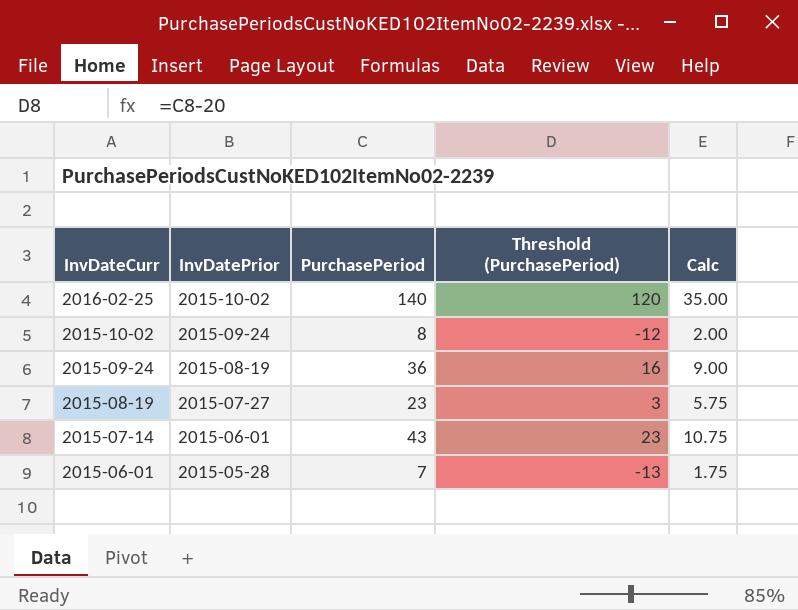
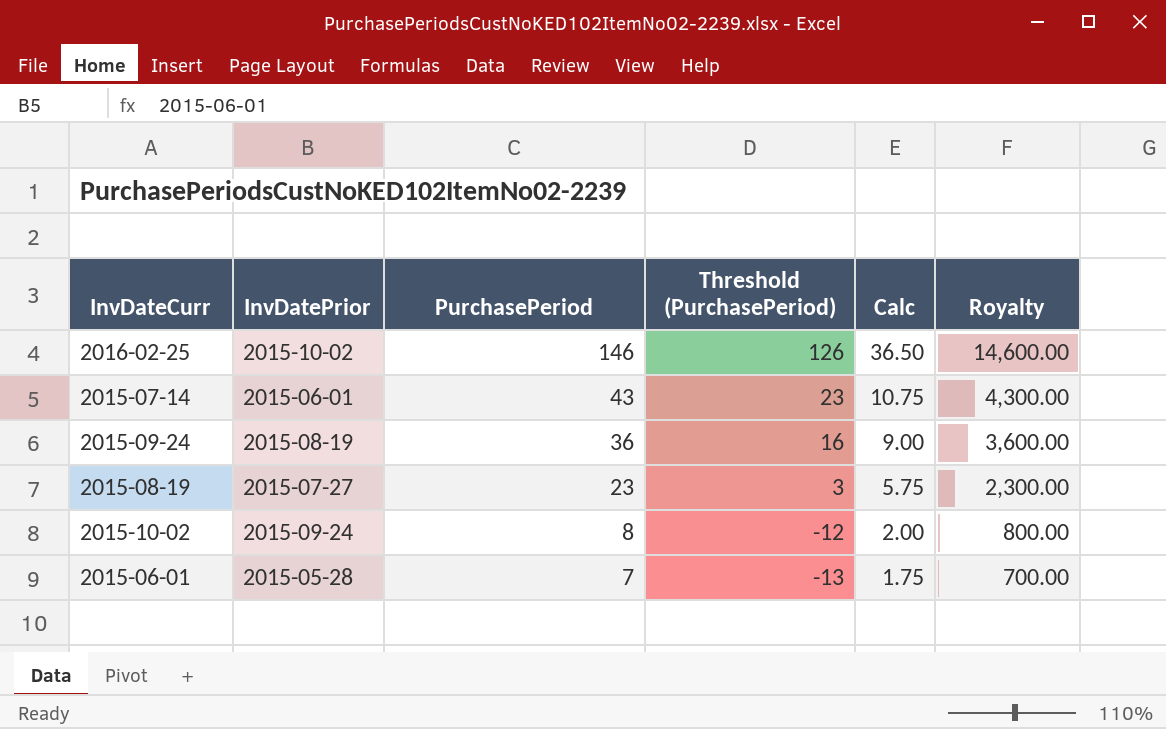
row order: InvDateCurr descending -> PurchasePeriod descending
column Royalty | formula: none -> [PurchasePeriod] * 100
2016-02-25 | PurchasePeriod: 140 -> 146
2016-02-25 | Threshold (PurchasePeriod): 120 -> 126
2016-02-25 | Calc: 35.00 -> 36.50

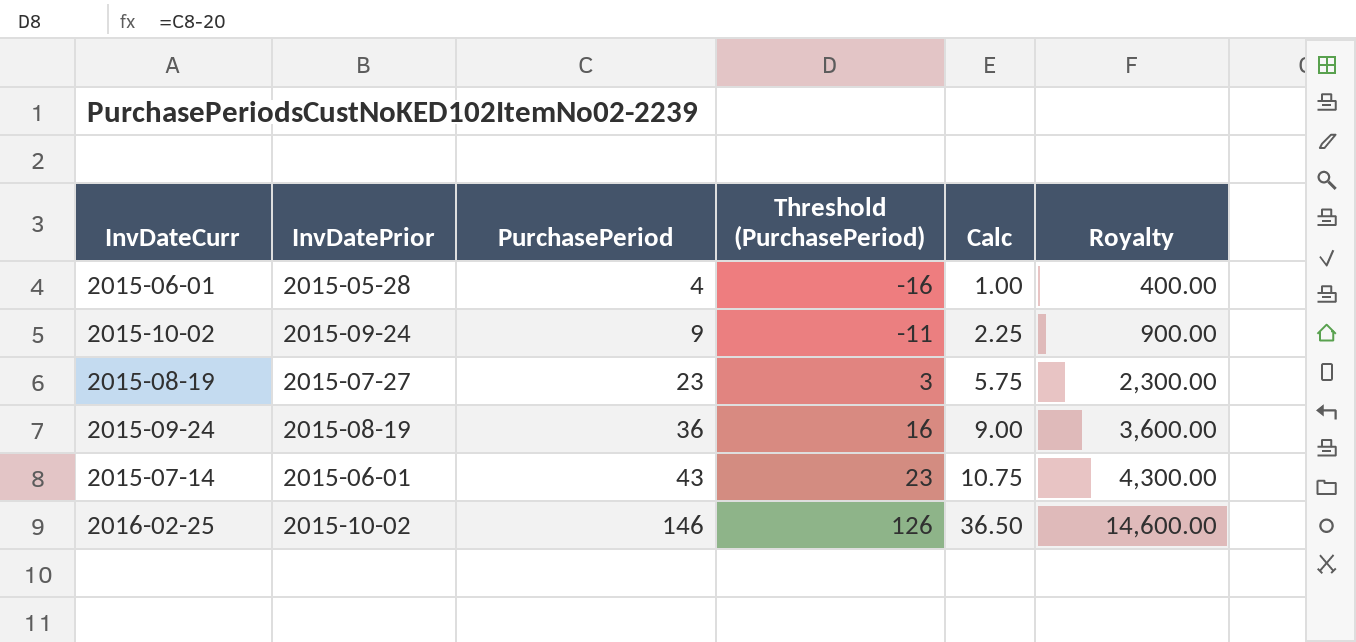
row order: PurchasePeriod descending -> PurchasePeriod ascending
2015-06-01 | PurchasePeriod: 7 -> 4
2015-06-01 | Threshold (PurchasePeriod): -13 -> -16
2015-06-01 | Calc: 1.75 -> 1.00
2015-06-01 | Royalty: 700.00 -> 400.00
2015-10-02 | PurchasePeriod: 8 -> 9
2015-10-02 | Threshold (PurchasePeriod): -12 -> -11
2015-10-02 | Calc: 2.00 -> 2.25
2015-10-02 | Royalty: 800.00 -> 900.00

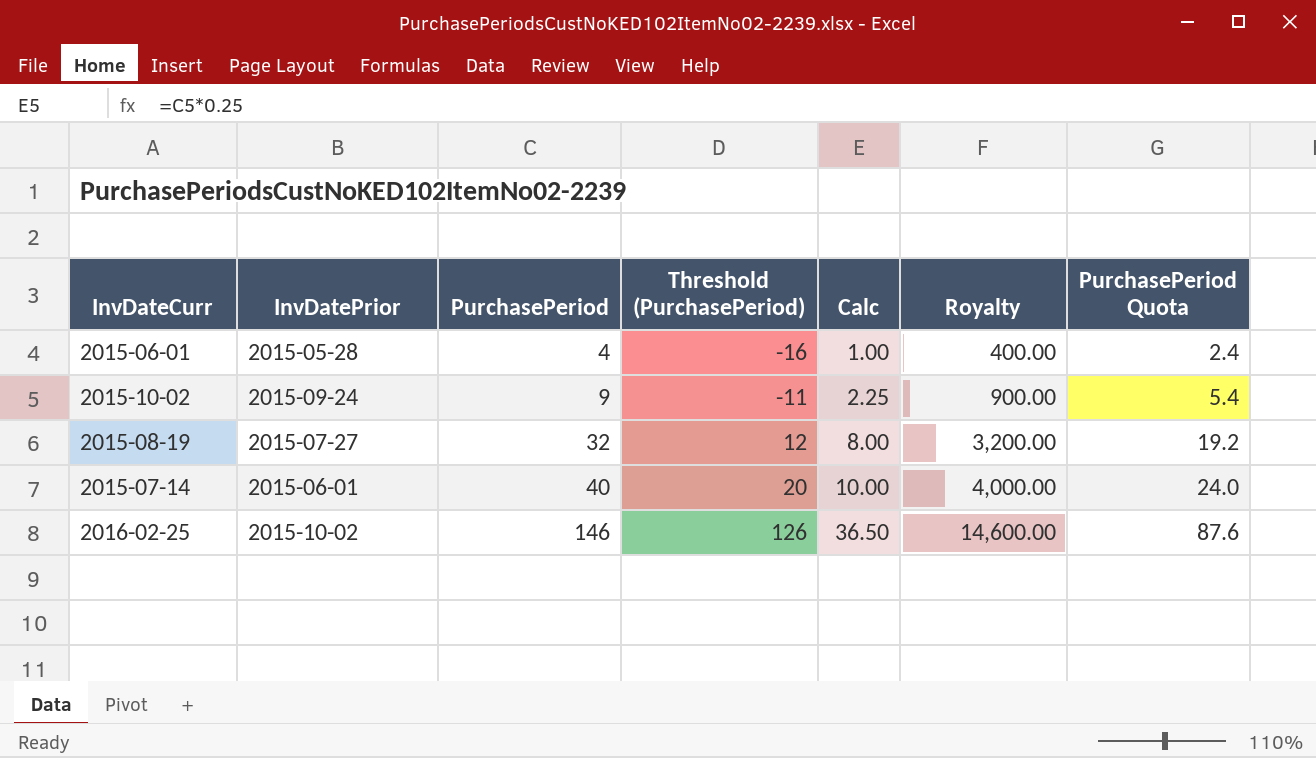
column PurchasePeriod Quota | formula: none -> [PurchasePeriod] * 0.6
row 2015-09-24: 2015-08-19 | 36 | 16 | 9.00 | 3,600.00 -> none
2015-08-19 | PurchasePeriod: 23 -> 32
2015-08-19 | Threshold (PurchasePeriod): 3 -> 12
2015-08-19 | Calc: 5.75 -> 8.00
2015-08-19 | Royalty: 2,300.00 -> 3,200.00
2015-07-14 | PurchasePeriod: 43 -> 40
2015-07-14 | Threshold (PurchasePeriod): 23 -> 20
2015-07-14 | Calc: 10.75 -> 10.00
2015-07-14 | Royalty: 4,300.00 -> 4,000.00

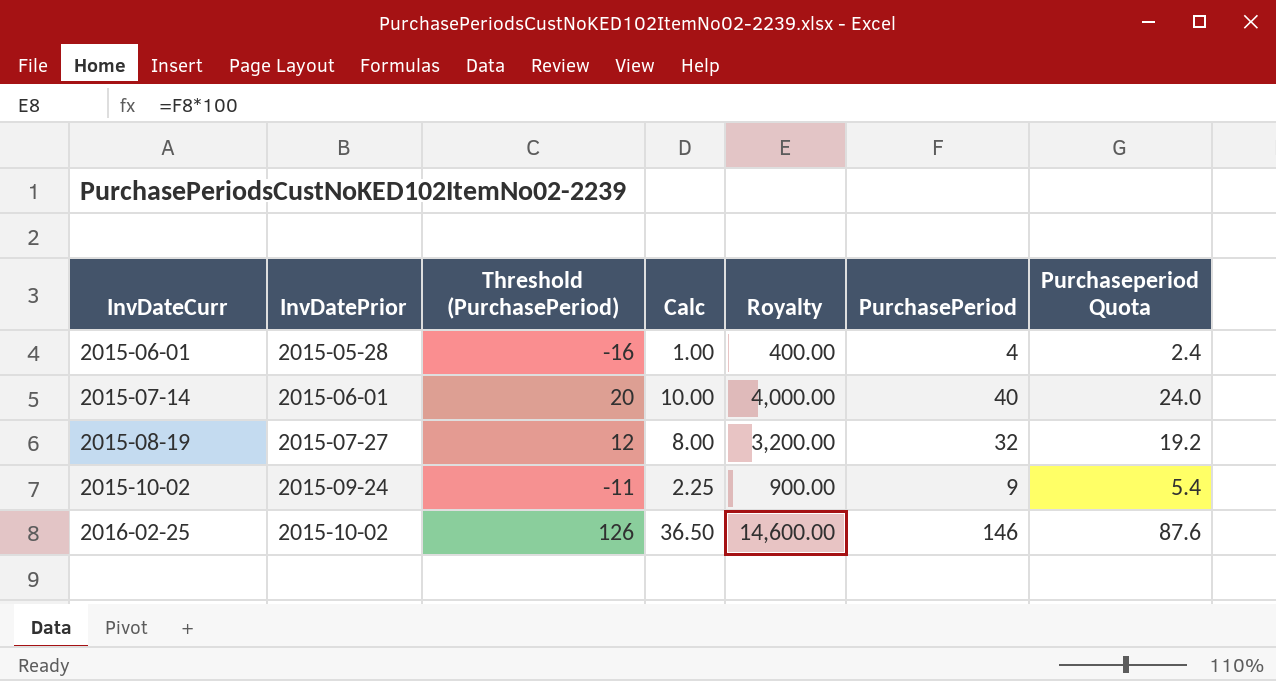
row order: PurchasePeriod ascending -> InvDateCurr ascending
column PurchasePeriod | position: 3 -> 6
column name: PurchasePeriod Quota -> Purchaseperiod Quota

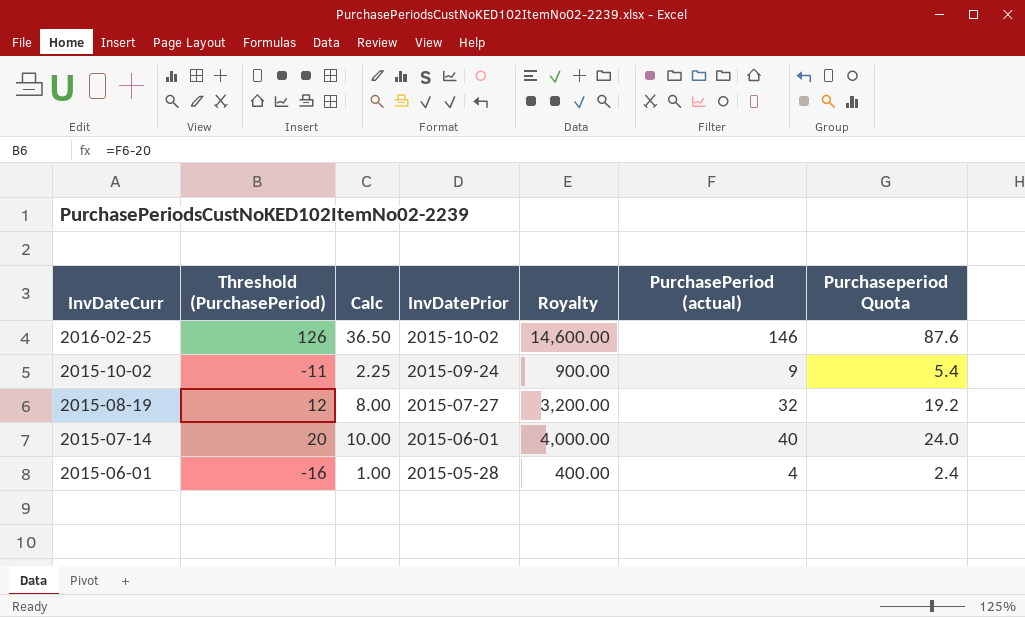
row order: InvDateCurr ascending -> InvDateCurr descending
column InvDatePrior | position: 2 -> 4
column name: PurchasePeriod -> PurchasePeriod (actual)

